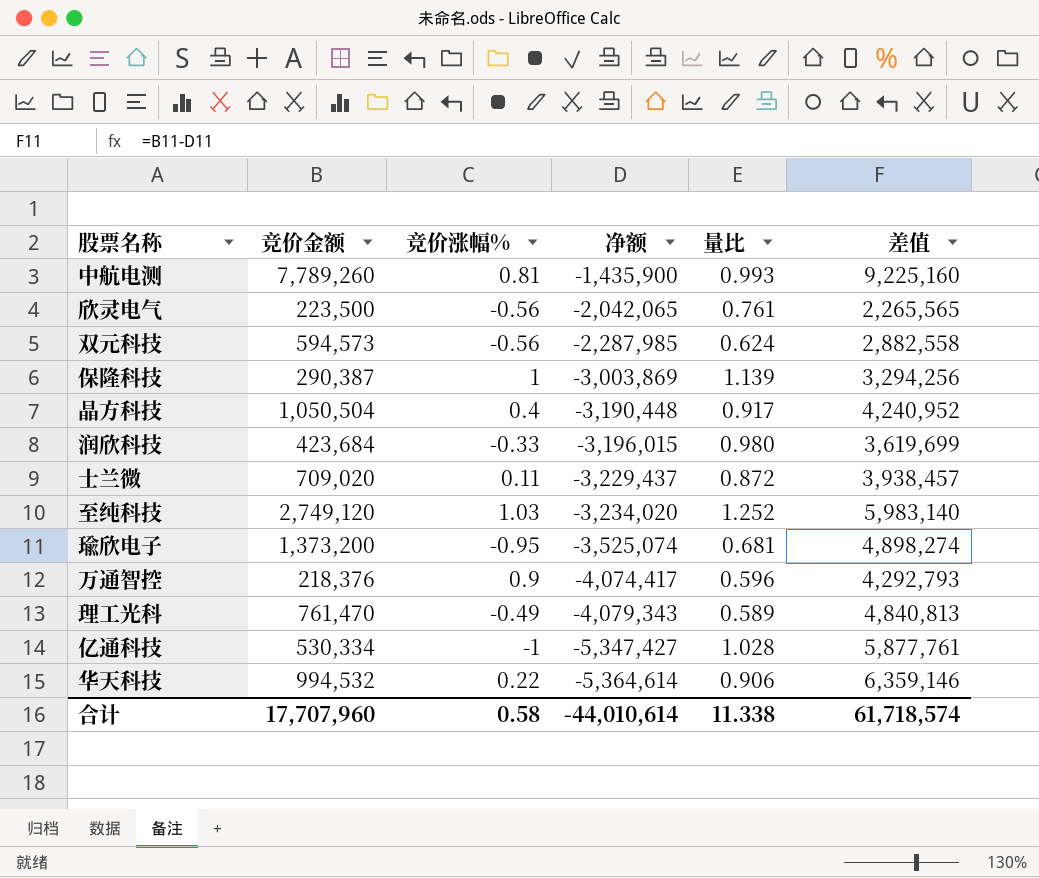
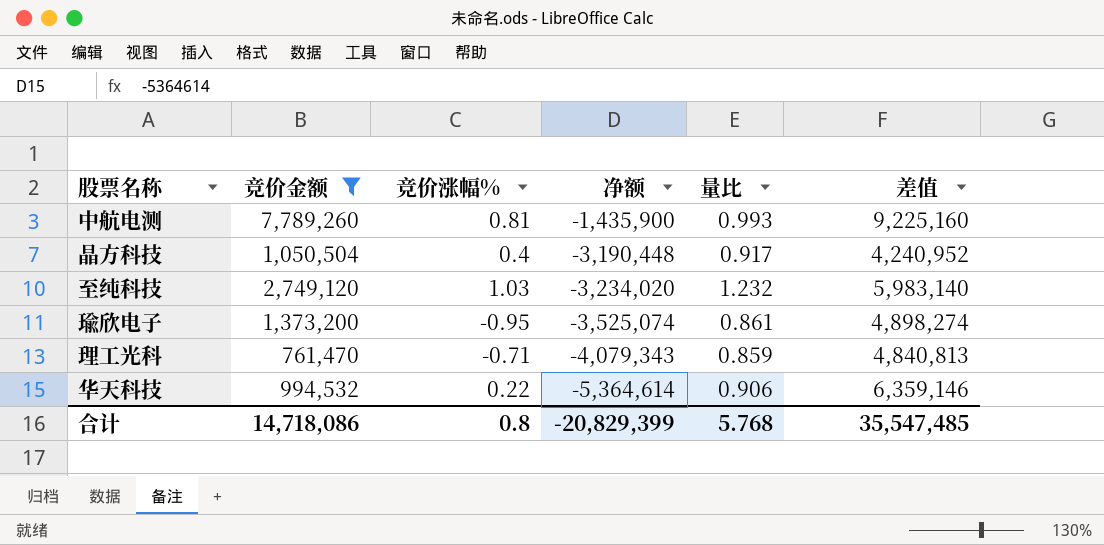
filter: none -> 竞价金额 >= 761,470
至纯科技 | 量比: 1.252 -> 1.232
瑜欣电子 | 量比: 0.681 -> 0.861
理工光科 | 竞价涨幅%: -0.49 -> -0.71
理工光科 | 量比: 0.589 -> 0.859
合计 | 竞价金额: 17,707,960 -> 14,718,086
合计 | 竞价涨幅%: 0.58 -> 0.8
合计 | 净额: -44,010,614 -> -20,829,399
合计 | 量比: 11.338 -> 5.768
合计 | 差值: 61,718,574 -> 35,547,485

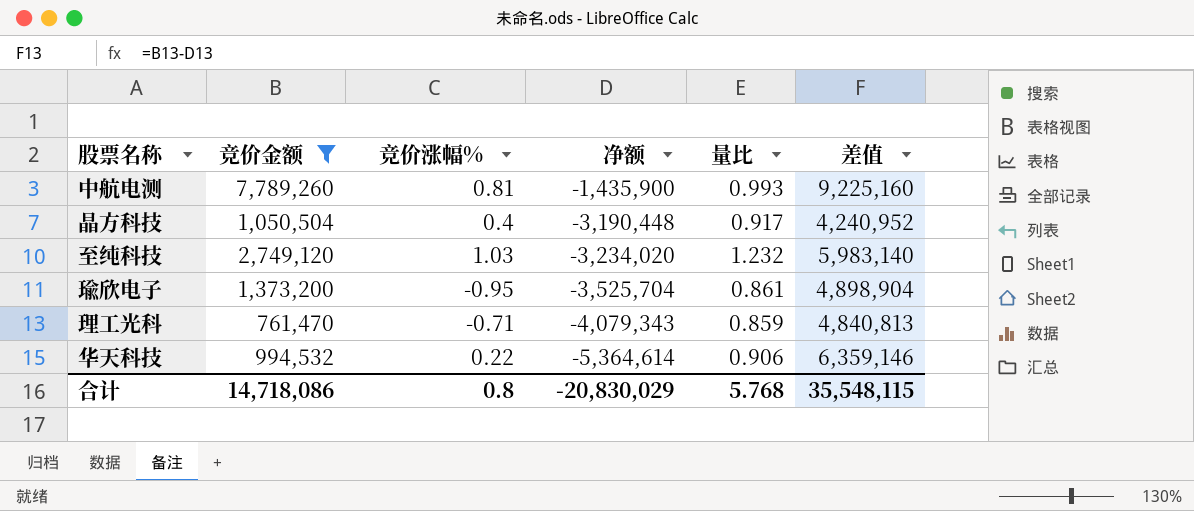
瑜欣电子 | 净额: -3,525,074 -> -3,525,704
瑜欣电子 | 差值: 4,898,274 -> 4,898,904
合计 | 净额: -20,829,399 -> -20,830,029
合计 | 差值: 35,547,485 -> 35,548,115

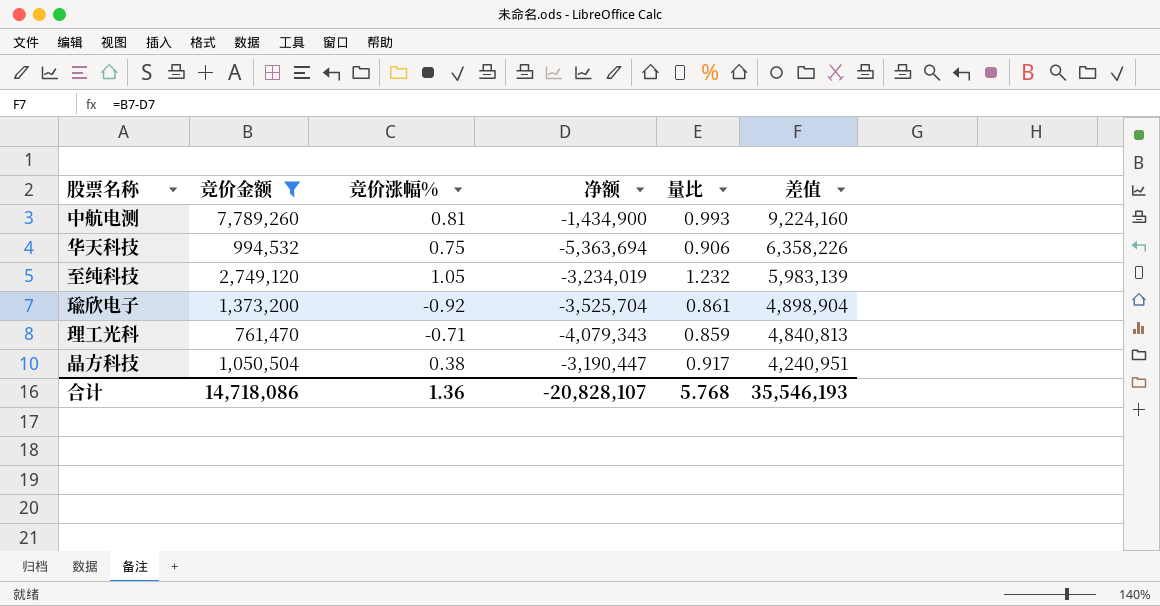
row order: 净额 descending -> 差值 descending
中航电测 | 净额: -1,435,900 -> -1,434,900
中航电测 | 差值: 9,225,160 -> 9,224,160
华天科技 | 竞价涨幅%: 0.22 -> 0.75
华天科技 | 净额: -5,364,614 -> -5,363,694
华天科技 | 差值: 6,359,146 -> 6,358,226
至纯科技 | 竞价涨幅%: 1.03 -> 1.05
至纯科技 | 净额: -3,234,020 -> -3,234,019
至纯科技 | 差值: 5,983,140 -> 5,983,139
瑜欣电子 | 竞价涨幅%: -0.95 -> -0.92
晶方科技 | 竞价涨幅%: 0.4 -> 0.38
晶方科技 | 净额: -3,190,448 -> -3,190,447
晶方科技 | 差值: 4,240,952 -> 4,240,951
合计 | 竞价涨幅%: 0.8 -> 1.36
合计 | 净额: -20,830,029 -> -20,828,107
合计 | 差值: 35,548,115 -> 35,546,193

